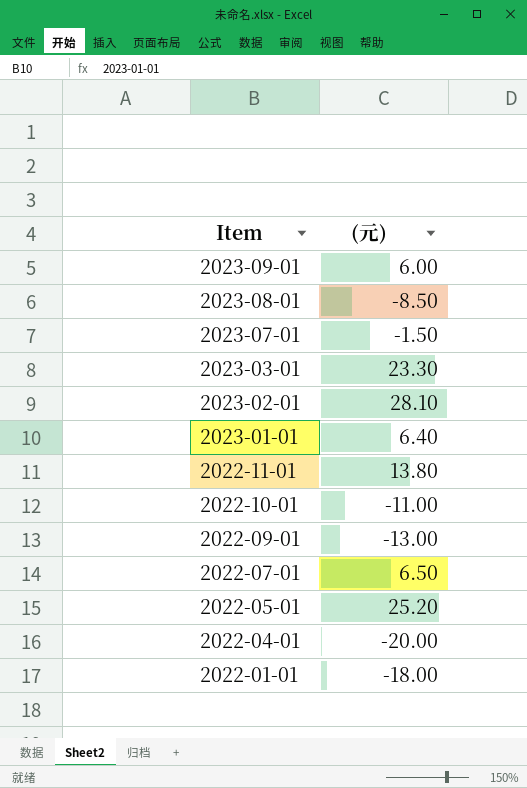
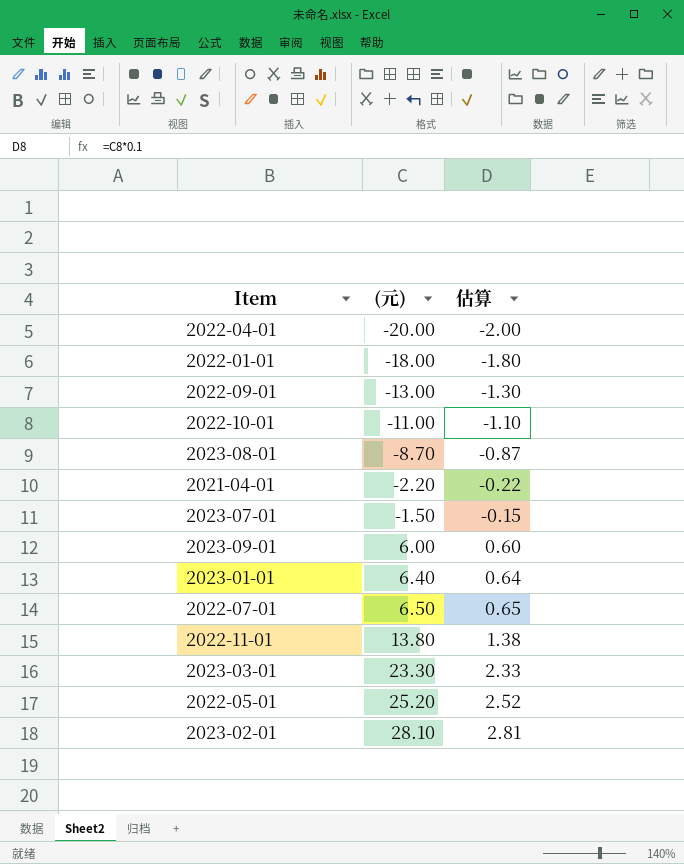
row order: Item descending -> (元) ascending
column 估算 | formula: none -> [(元)] * 0.1
2023-08-01 | (元): -8.50 -> -8.70
row 2021-04-01: none -> -2.20 | -0.22

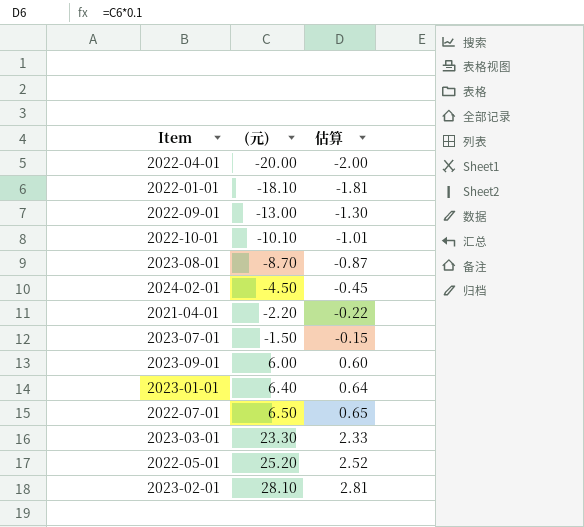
row 2022-11-01: 13.80 | 1.38 -> none
2022-01-01 | (元): -18.00 -> -18.10
2022-01-01 | 估算: -1.80 -> -1.81
2022-10-01 | (元): -11.00 -> -10.10
2022-10-01 | 估算: -1.10 -> -1.01
row 2024-02-01: none -> -4.50 | -0.45

